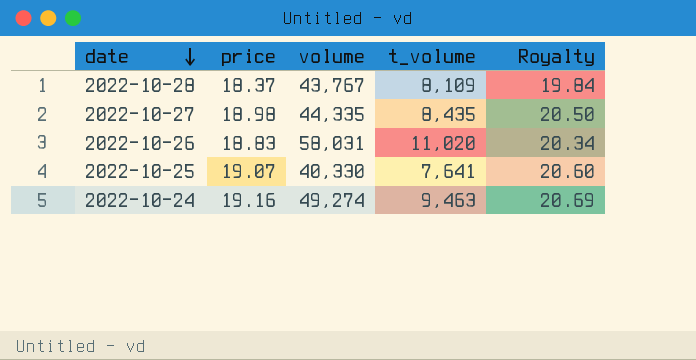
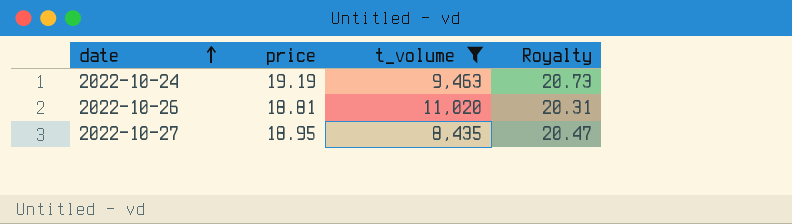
filter: none -> t_volume >= 8,435
row order: date descending -> date ascending
column volume | position: 3 -> none
2022-10-24 | price: 19.16 -> 19.19
2022-10-24 | Royalty: 20.69 -> 20.73
2022-10-26 | price: 18.83 -> 18.81
2022-10-26 | Royalty: 20.34 -> 20.31
2022-10-27 | price: 18.98 -> 18.95
2022-10-27 | Royalty: 20.50 -> 20.47

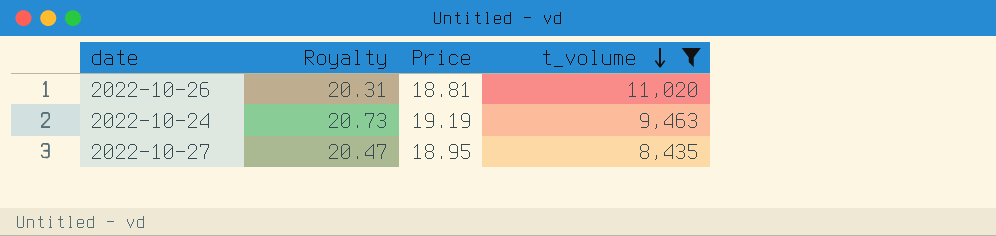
row order: date ascending -> t_volume descending
column Royalty | position: 4 -> 2
column name: price -> Price

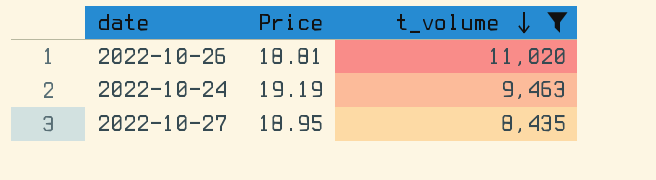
column Royalty | formula: [Price] * 1.08 -> none

